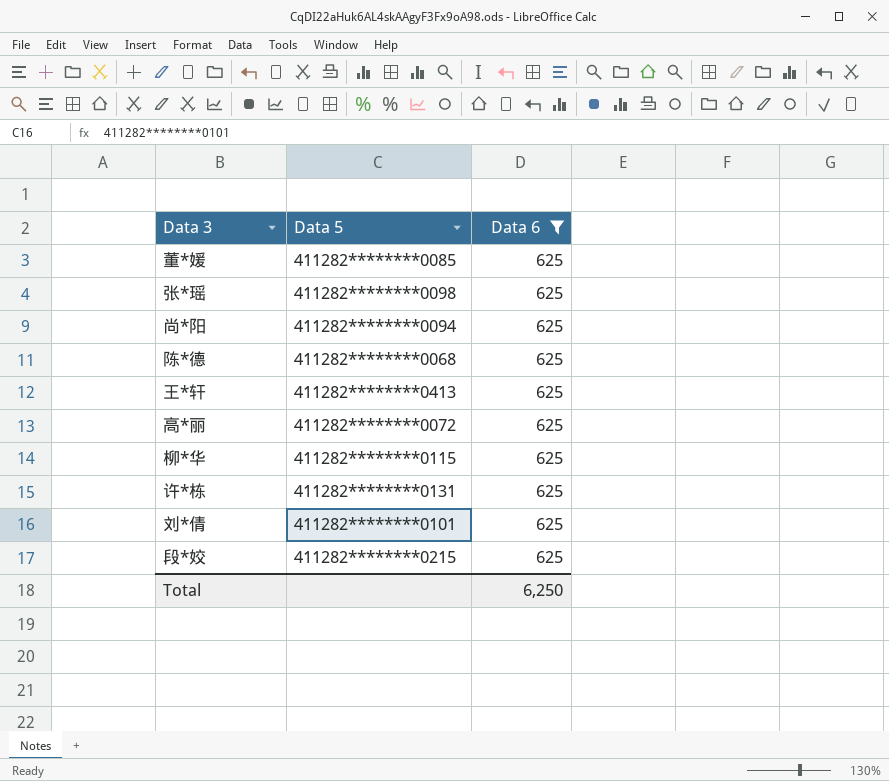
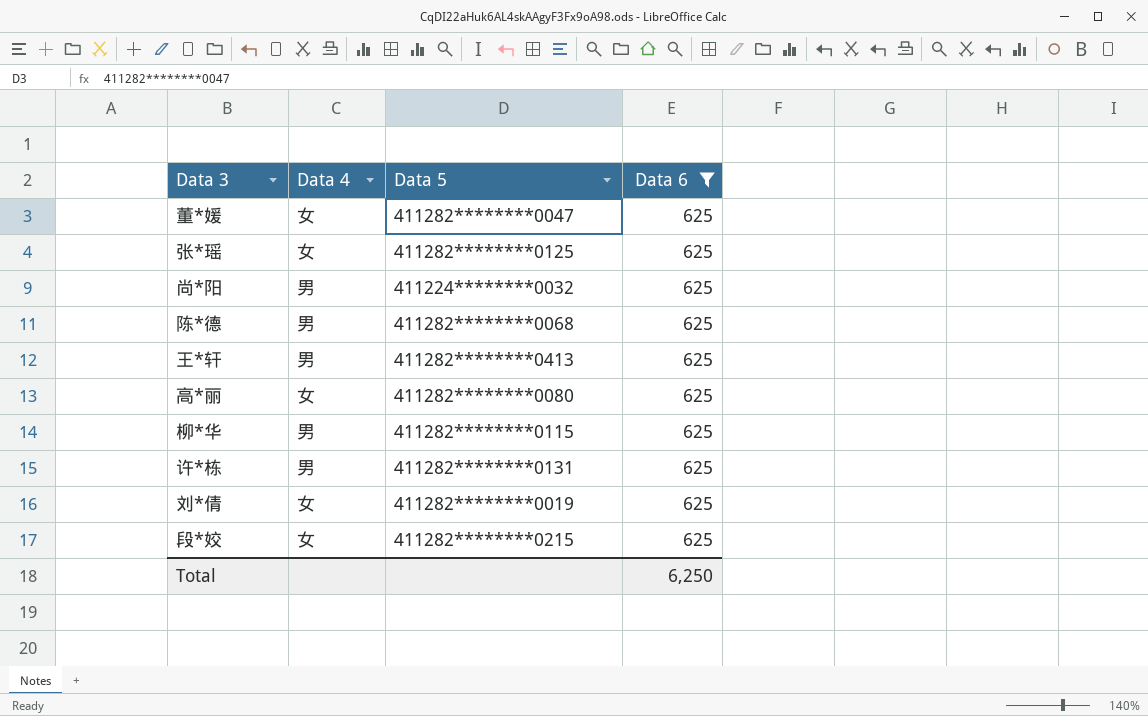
column Data 4 | position: none -> 2
董*媛 | Data 5: 411282********0085 -> 411282********0047
张*瑶 | Data 5: 411282********0098 -> 411282********0125
尚*阳 | Data 5: 411282********0094 -> 411224********0032
高*丽 | Data 5: 411282********0072 -> 411282********0080
刘*倩 | Data 5: 411282********0101 -> 411282********0019

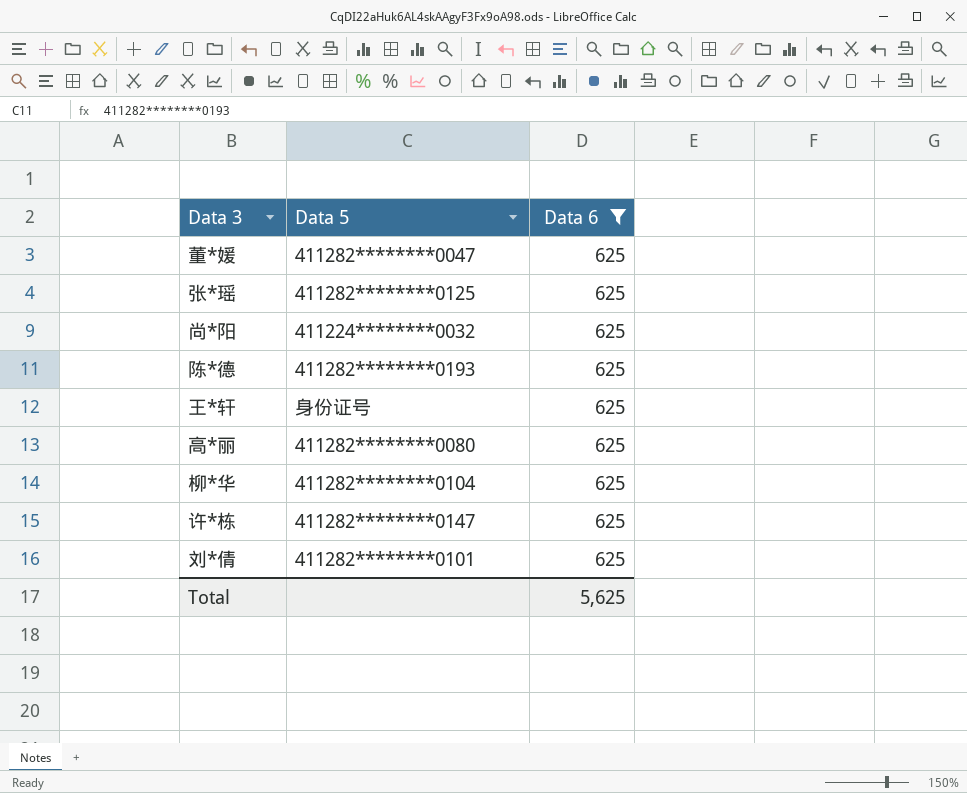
column Data 4 | position: 2 -> none
row 段*姣: 女 | 411282********0215 | 625 -> none
陈*德 | Data 5: 411282********0068 -> 411282********0193
王*轩 | Data 5: 411282********0413 -> 身份证号
柳*华 | Data 5: 411282********0115 -> 411282********0104
许*栋 | Data 5: 411282********0131 -> 411282********0147
刘*倩 | Data 5: 411282********0019 -> 411282********0101
Total | Data 6: 6,250 -> 5,625

